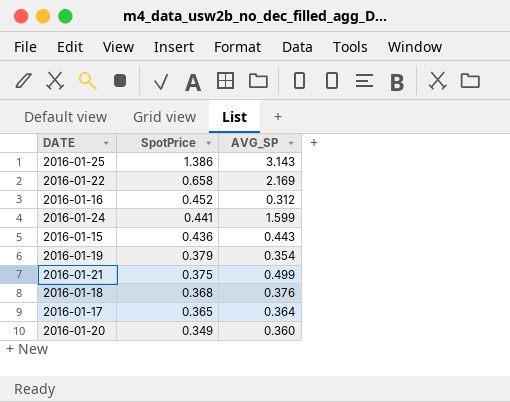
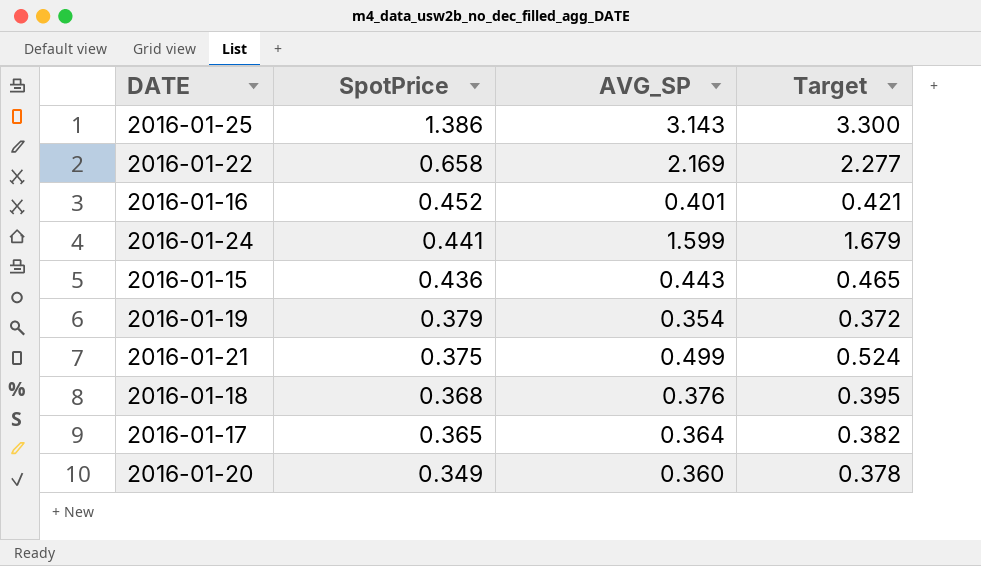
column Target | formula: none -> [AVG_SP] * 1.05
2016-01-16 | AVG_SP: 0.312 -> 0.401

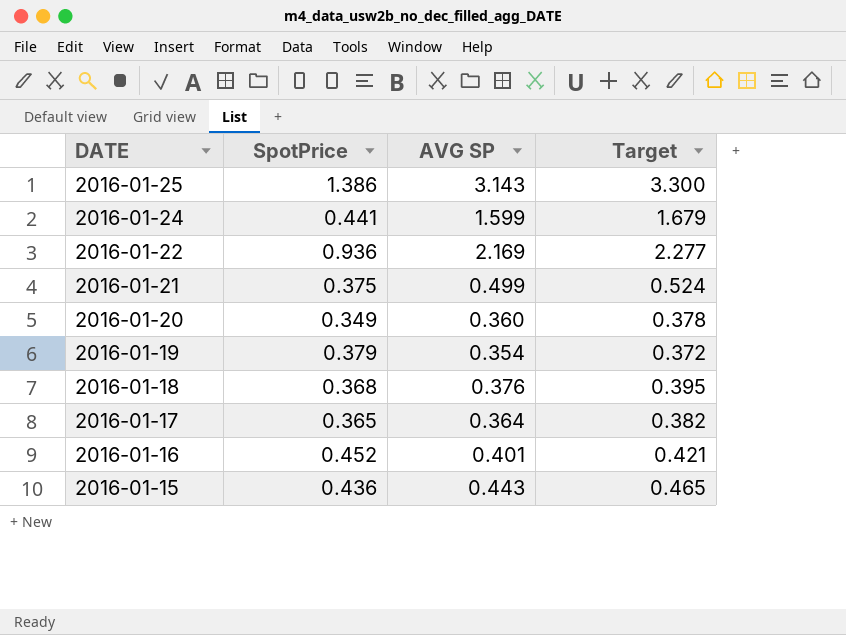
row order: SpotPrice descending -> DATE descending
column name: AVG_SP -> AVG SP
2016-01-22 | SpotPrice: 0.658 -> 0.936

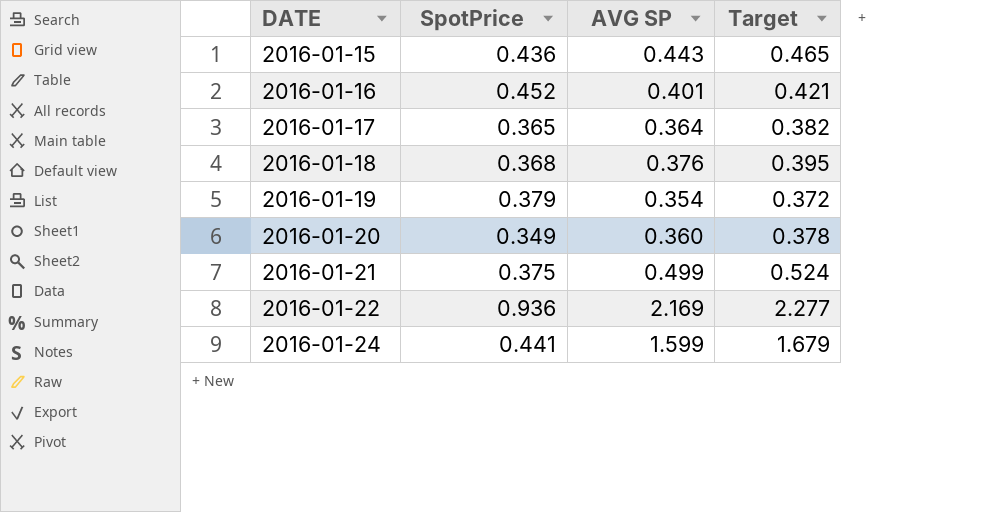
row order: DATE descending -> DATE ascending
row 2016-01-25: 1.386 | 3.143 | 3.300 -> none

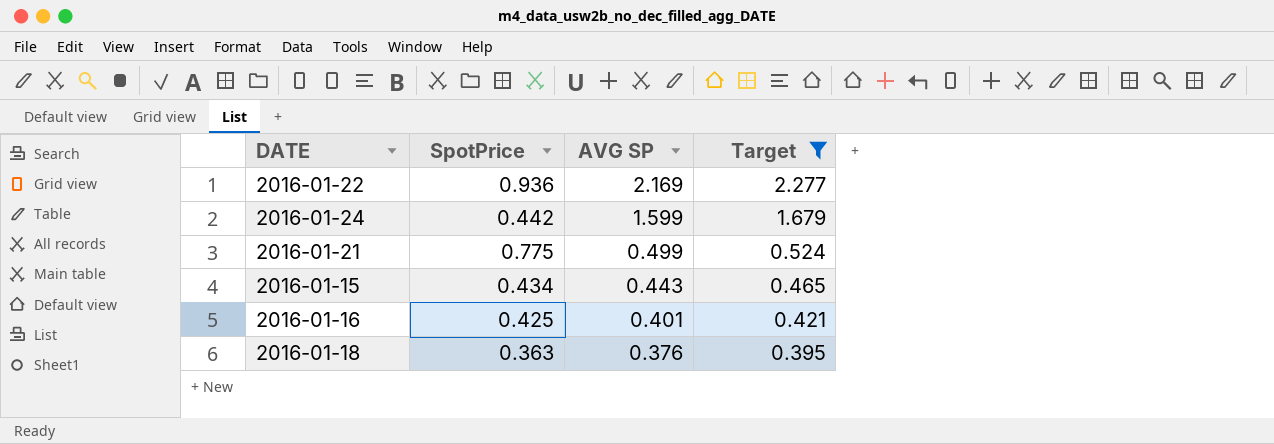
filter: none -> Target >= 0.395
row order: DATE ascending -> AVG SP descending
2016-01-24 | SpotPrice: 0.441 -> 0.442
2016-01-21 | SpotPrice: 0.375 -> 0.775
2016-01-15 | SpotPrice: 0.436 -> 0.434
2016-01-16 | SpotPrice: 0.452 -> 0.425
2016-01-18 | SpotPrice: 0.368 -> 0.363

